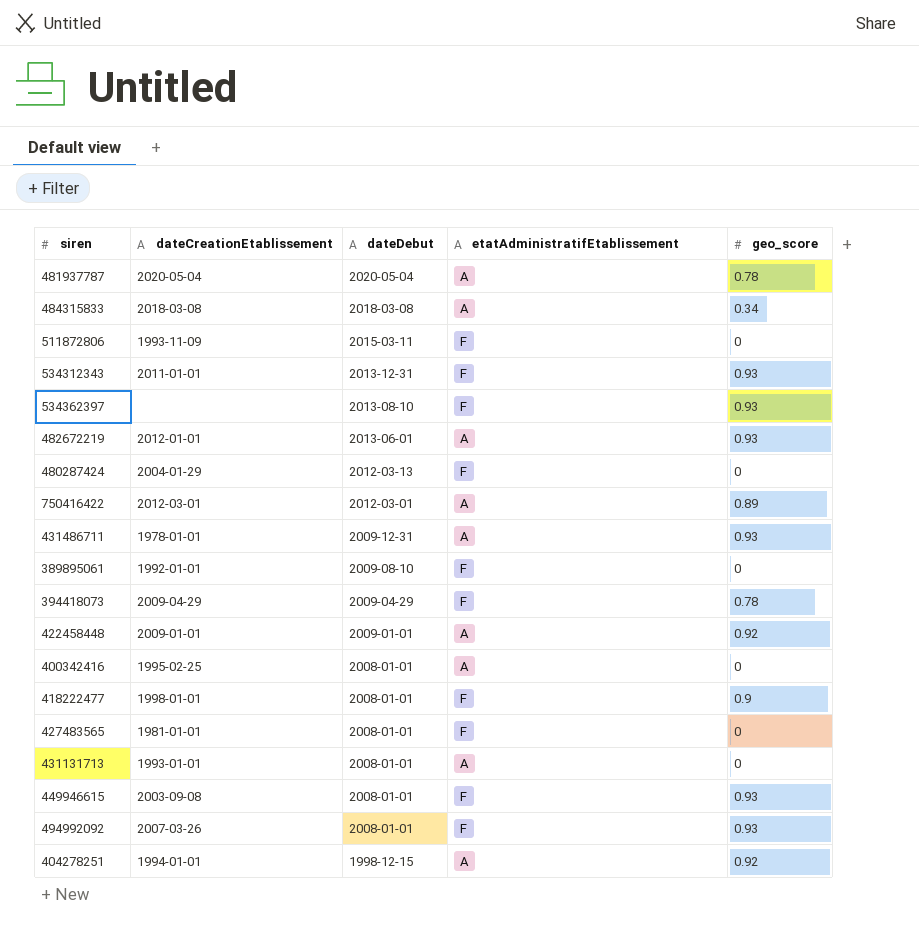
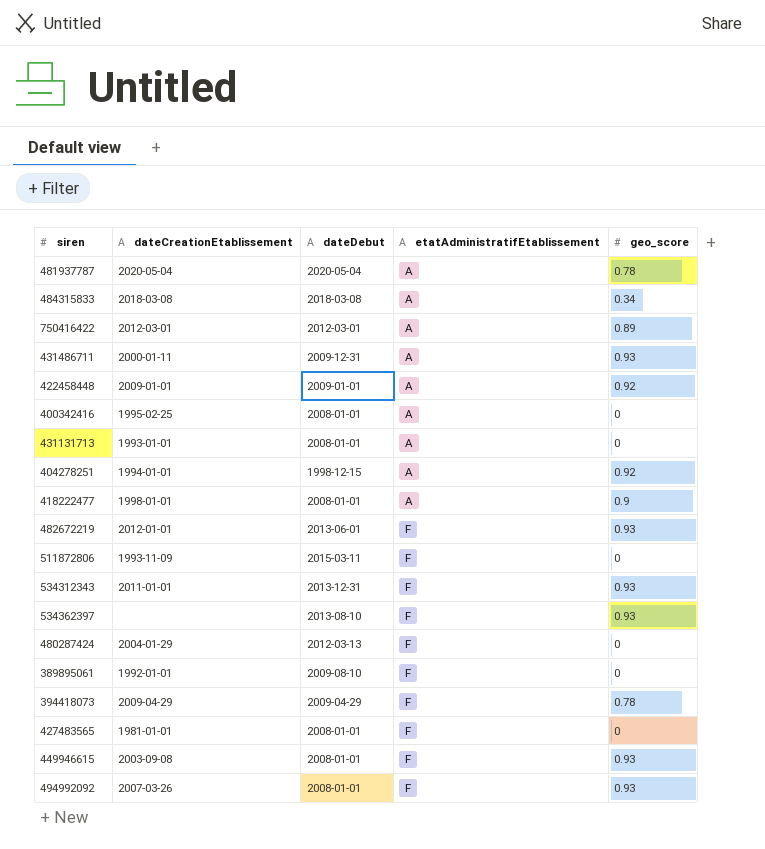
row order: dateDebut descending -> etatAdministratifEtablissement ascending
431486711 | dateCreationEtablissement: 1978-01-01 -> 2000-01-11
418222477 | etatAdministratifEtablissement: F -> A
482672219 | etatAdministratifEtablissement: A -> F

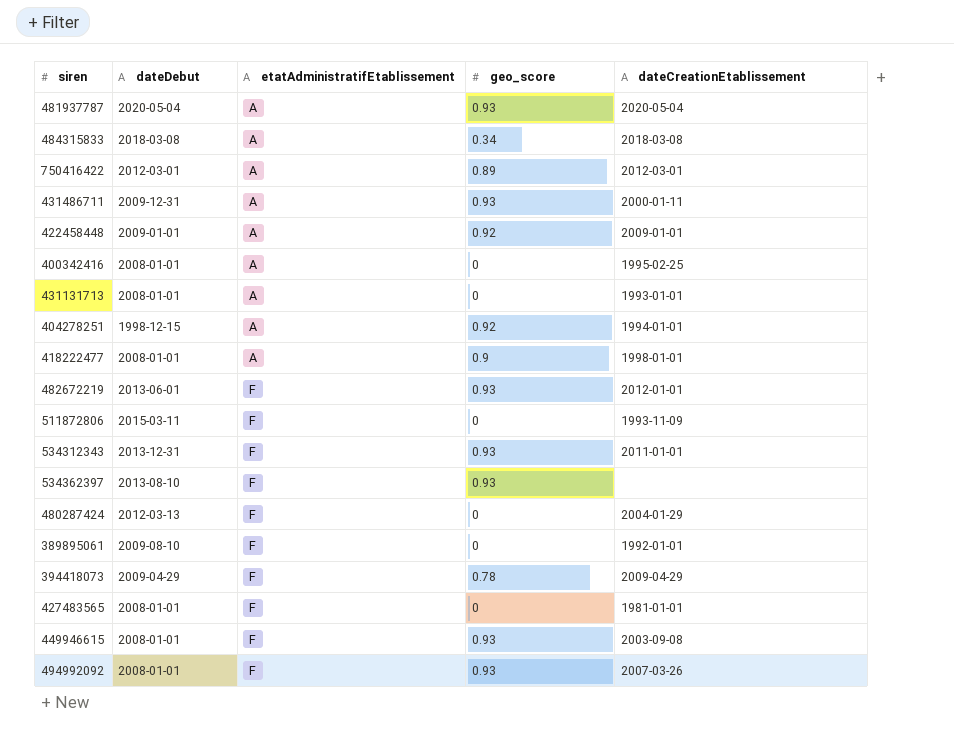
column dateCreationEtablissement | position: 2 -> 5
481937787 | geo_score: 0.78 -> 0.93

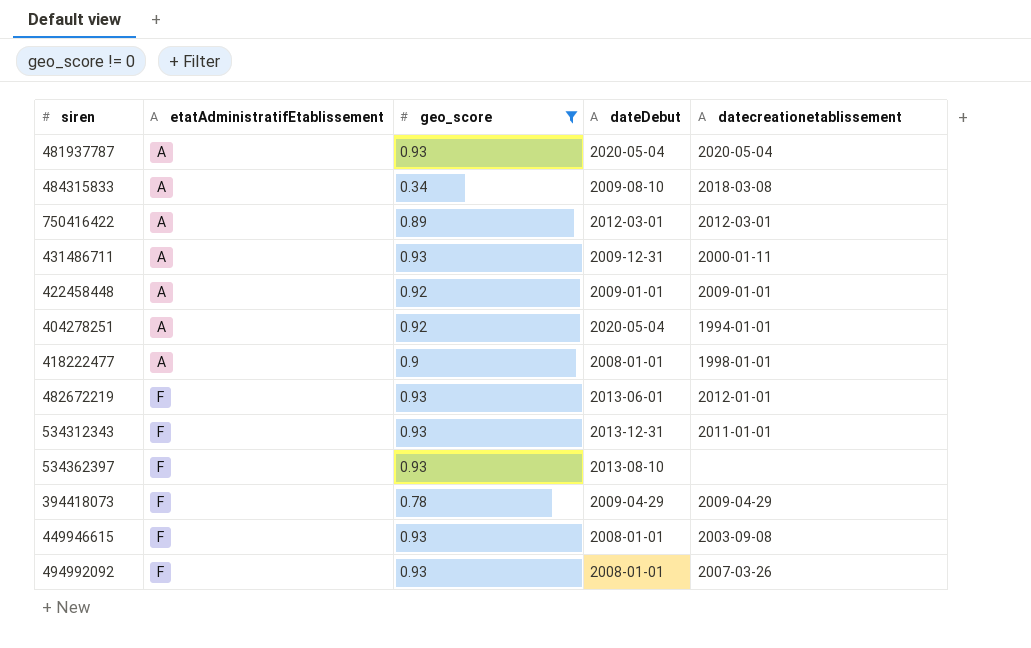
filter: none -> geo_score != 0
column dateDebut | position: 2 -> 4
column name: dateCreationEtablissement -> datecreationetablissement
484315833 | dateDebut: 2018-03-08 -> 2009-08-10
404278251 | dateDebut: 1998-12-15 -> 2020-05-04

